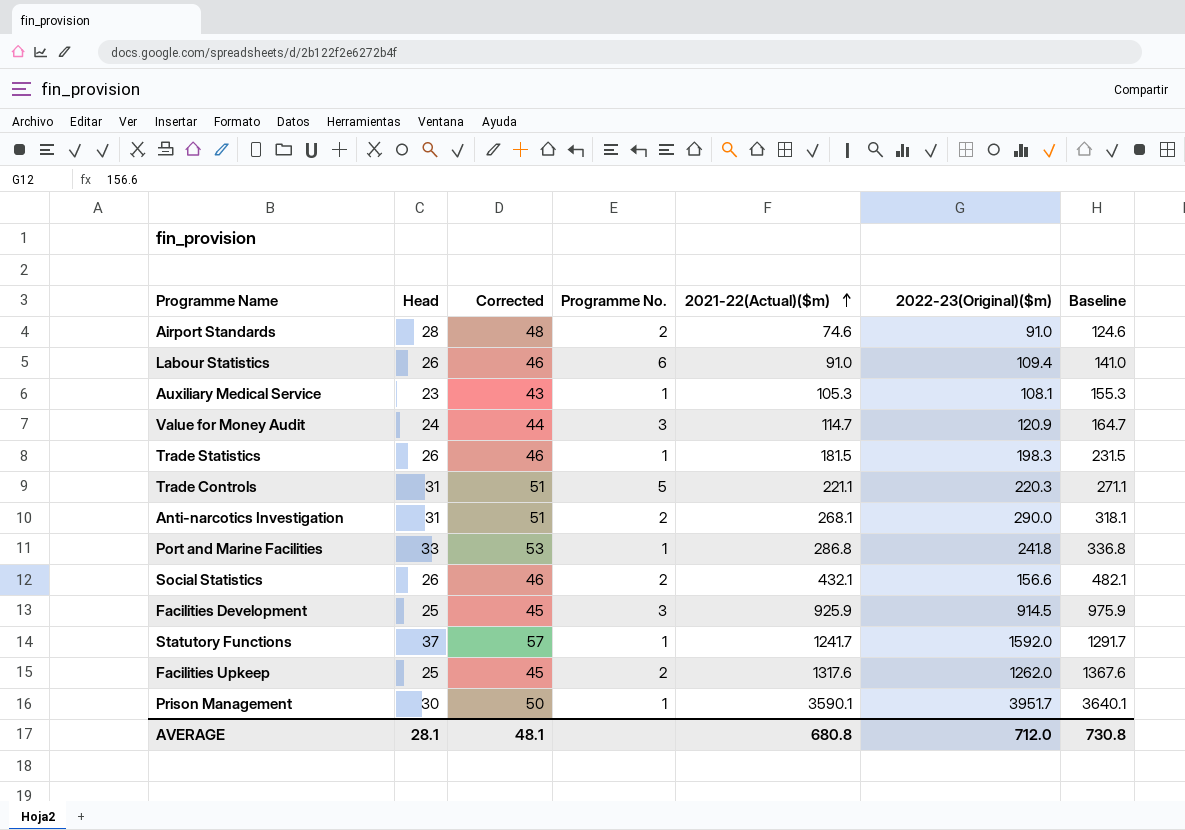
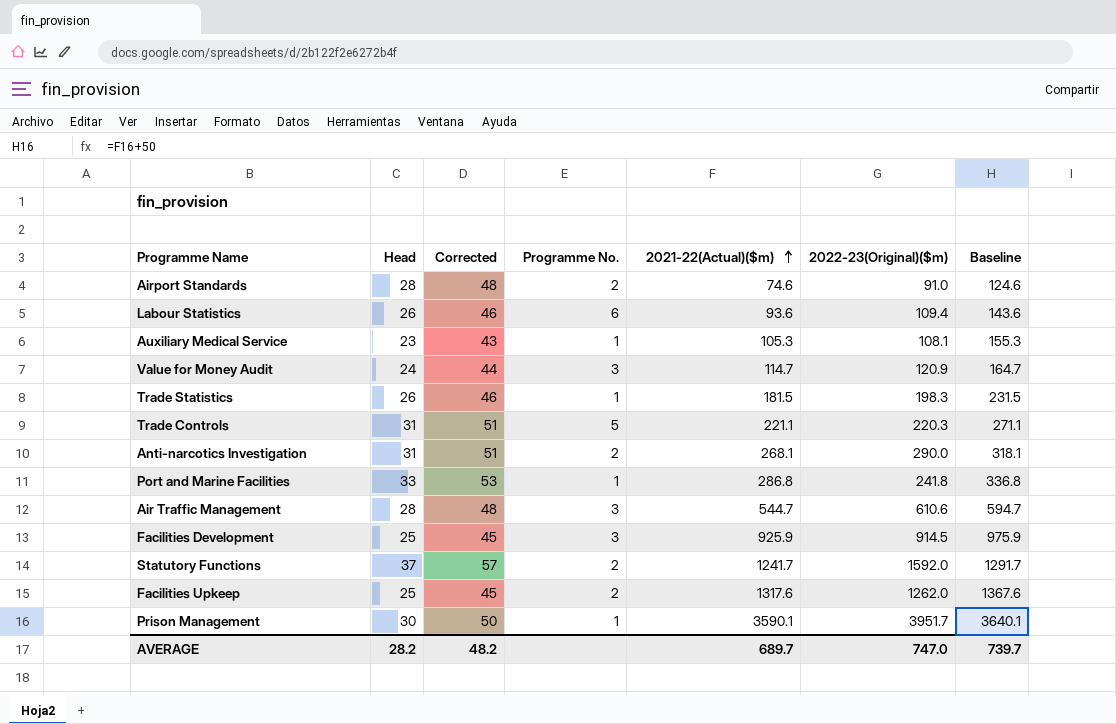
row Social Statistics: 26 | 46 | 2 | 432.1 | 156.6 | 482.1 -> none
Labour Statistics | 2021-22(Actual)($m): 91.0 -> 93.6
Labour Statistics | Baseline: 141.0 -> 143.6
row Air Traffic Management: none -> 28 | 48 | 3 | 544.7 | 610.6 | 594.7
Statutory Functions | Programme No.: 1 -> 2
AVERAGE | Head: 28.1 -> 28.2
AVERAGE | Corrected: 48.1 -> 48.2
AVERAGE | 2021-22(Actual)($m): 680.8 -> 689.7
AVERAGE | 2022-23(Original)($m): 712.0 -> 747.0
AVERAGE | Baseline: 730.8 -> 739.7

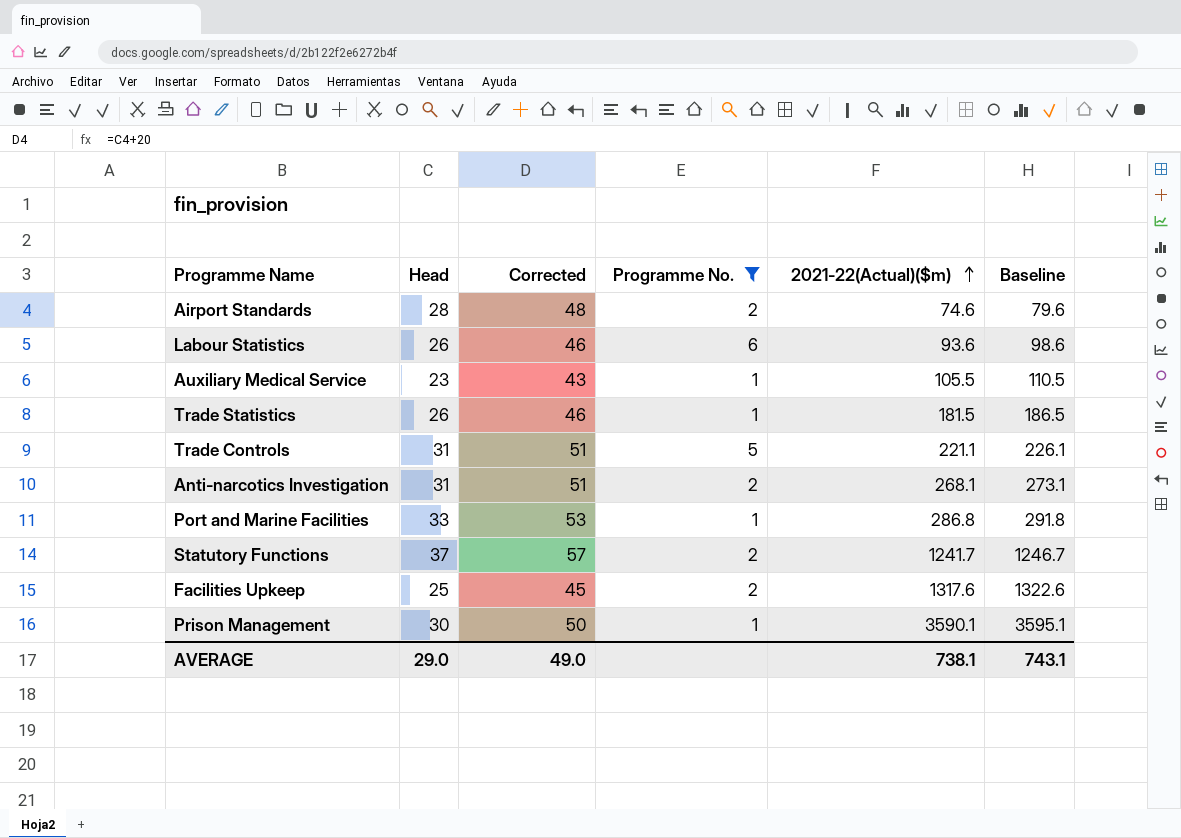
filter: none -> Programme No. != 3
column 2022-23(Original)($m) | position: 6 -> none
column Baseline | formula: [2021-22(Actual)($m)] + 50 -> [2021-22(Actual)($m)] + 5
Auxiliary Medical Service | 2021-22(Actual)($m): 105.3 -> 105.5
AVERAGE | Head: 28.2 -> 29.0
AVERAGE | Corrected: 48.2 -> 49.0
AVERAGE | 2021-22(Actual)($m): 689.7 -> 738.1
AVERAGE | Baseline: 739.7 -> 743.1

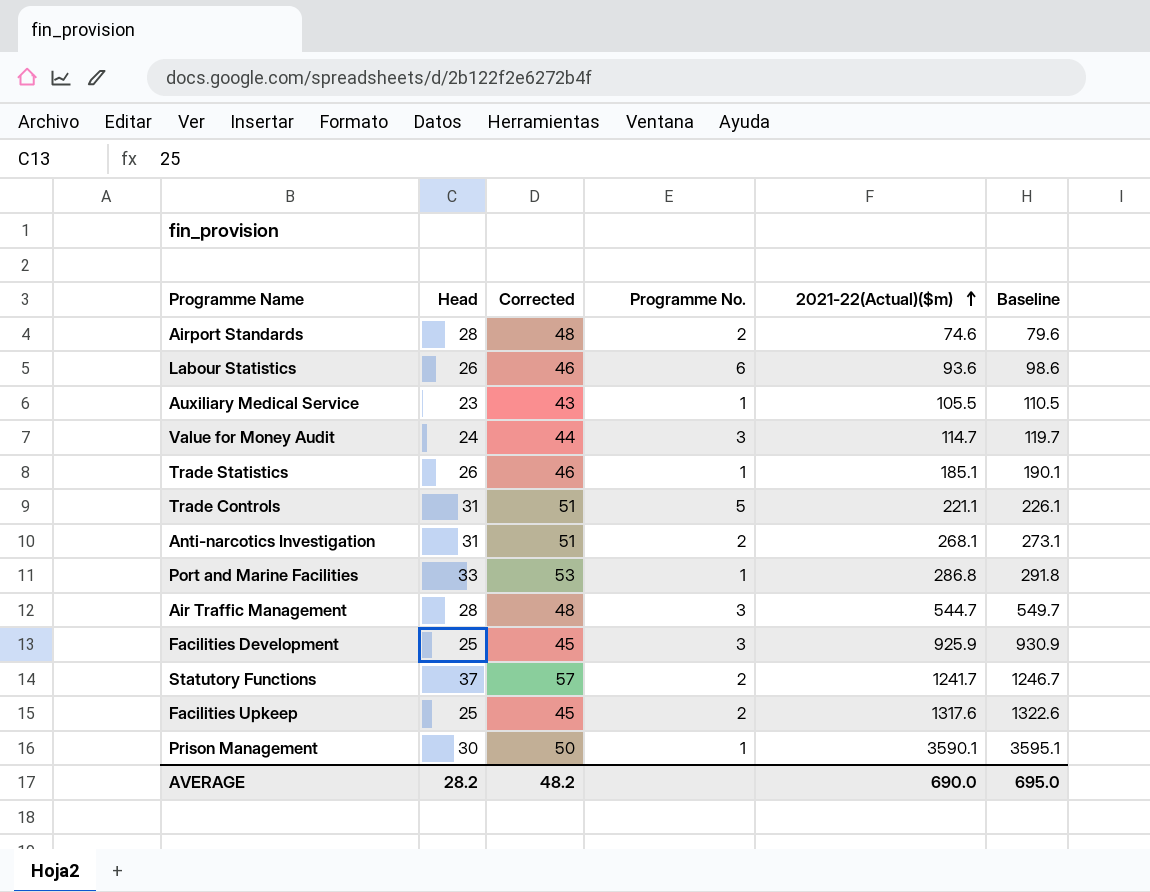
filter: Programme No. != 3 -> none
Trade Statistics | 2021-22(Actual)($m): 181.5 -> 185.1
Trade Statistics | Baseline: 186.5 -> 190.1
AVERAGE | Head: 29.0 -> 28.2
AVERAGE | Corrected: 49.0 -> 48.2
AVERAGE | 2021-22(Actual)($m): 738.1 -> 690.0
AVERAGE | Baseline: 743.1 -> 695.0

